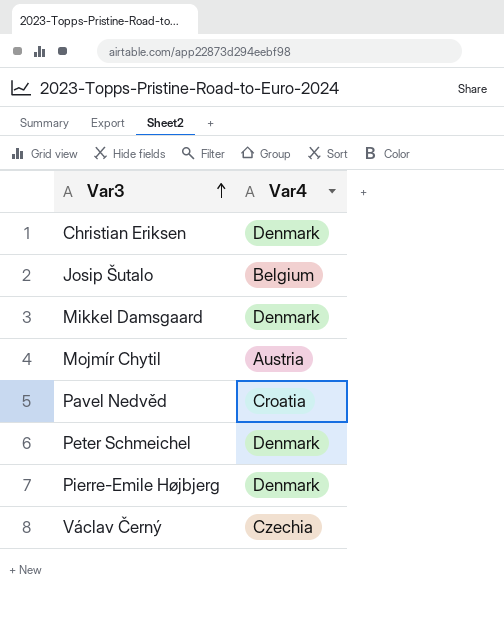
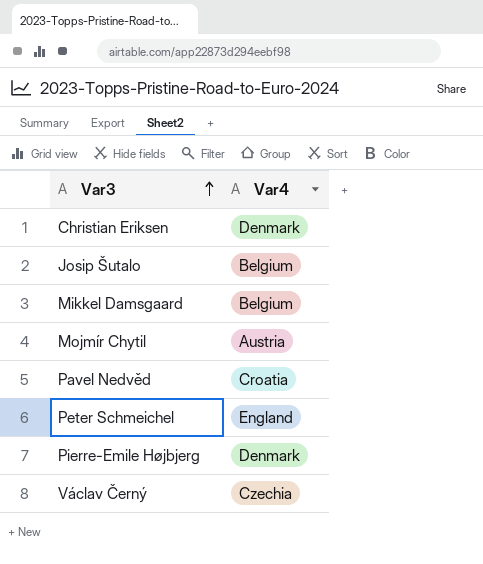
Mikkel Damsgaard | Var4: Denmark -> Belgium
Peter Schmeichel | Var4: Denmark -> England

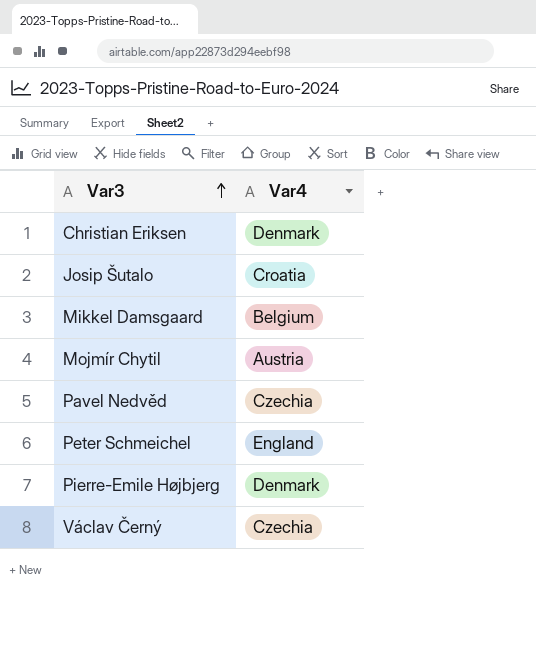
Josip Šutalo | Var4: Belgium -> Croatia
Pavel Nedvěd | Var4: Croatia -> Czechia

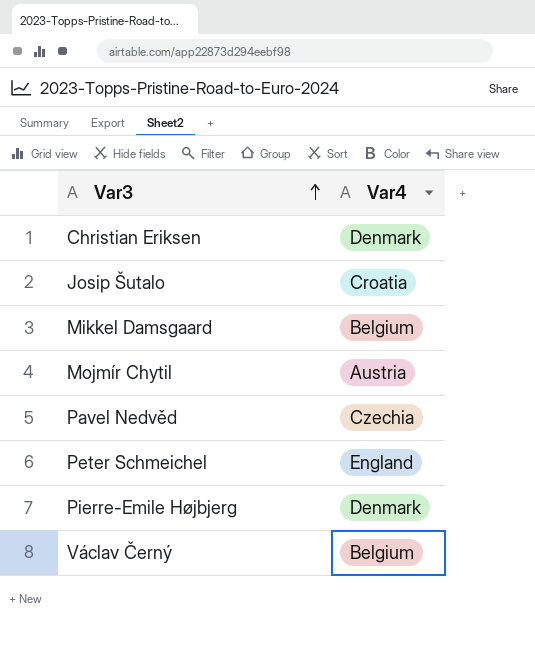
Václav Černý | Var4: Czechia -> Belgium

